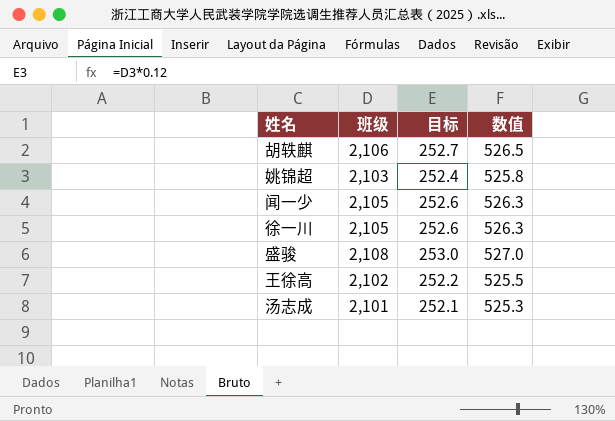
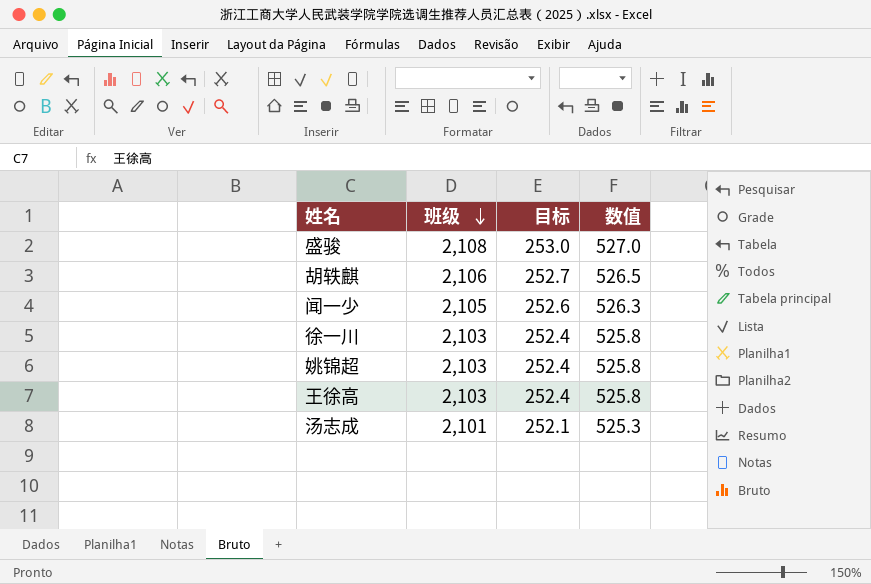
row order: none -> 班级 descending
徐一川 | 班级: 2,105 -> 2,103
徐一川 | 目标: 252.6 -> 252.4
徐一川 | 数值: 526.3 -> 525.8
王徐高 | 班级: 2,102 -> 2,103
王徐高 | 目标: 252.2 -> 252.4
王徐高 | 数值: 525.5 -> 525.8

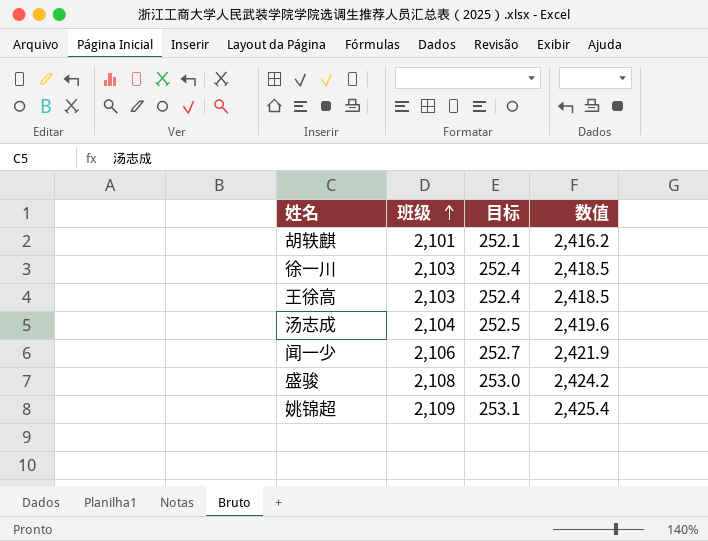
row order: 班级 descending -> 班级 ascending
column 数值 | formula: [班级] * 0.25 -> [班级] * 1.15
胡轶麒 | 班级: 2,106 -> 2,101
胡轶麒 | 目标: 252.7 -> 252.1
汤志成 | 班级: 2,101 -> 2,104
汤志成 | 目标: 252.1 -> 252.5
闻一少 | 班级: 2,105 -> 2,106
闻一少 | 目标: 252.6 -> 252.7
姚锦超 | 班级: 2,103 -> 2,109
姚锦超 | 目标: 252.4 -> 253.1

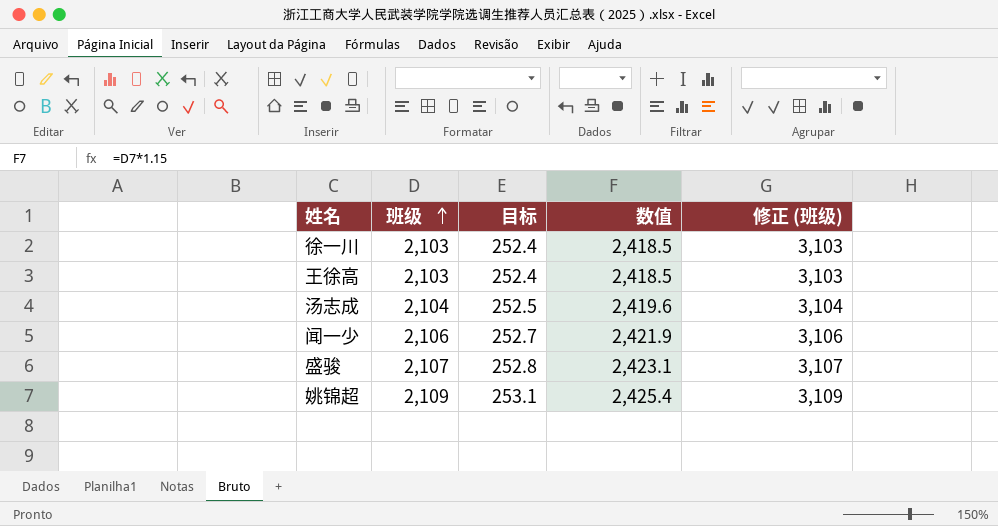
column 修正 (班级) | formula: none -> [班级] + 1000
row 胡轶麒: 2,101 | 252.1 | 2,416.2 -> none
盛骏 | 班级: 2,108 -> 2,107
盛骏 | 目标: 253.0 -> 252.8
盛骏 | 数值: 2,424.2 -> 2,423.1

